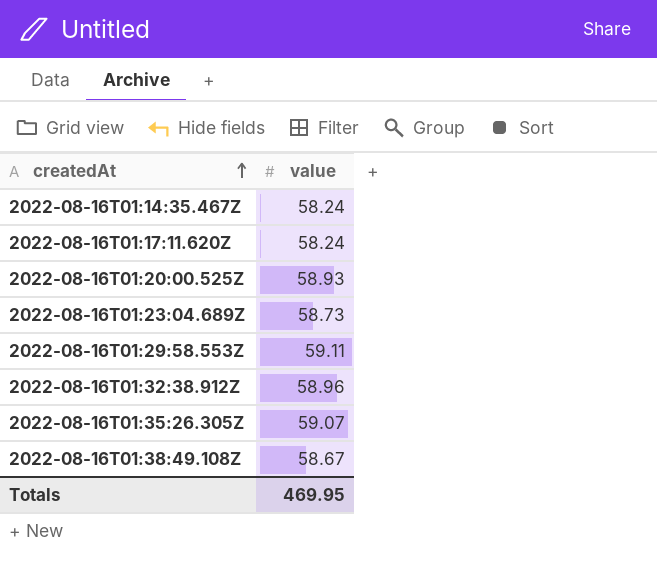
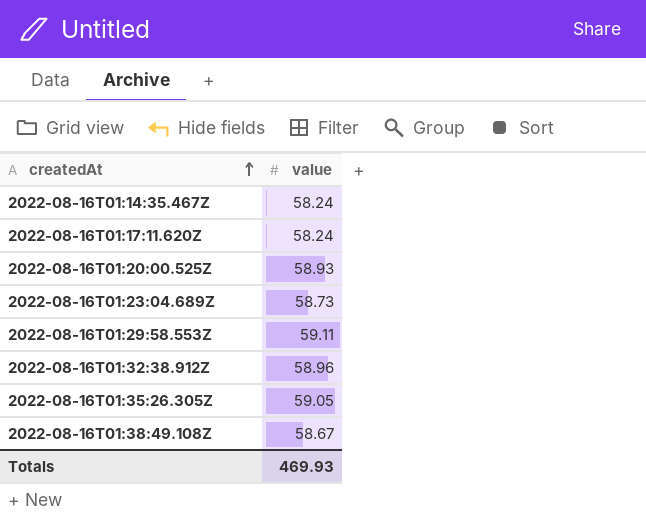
2022-08-16T01:35:26.305Z | value: 59.07 -> 59.05
Totals | value: 469.95 -> 469.93

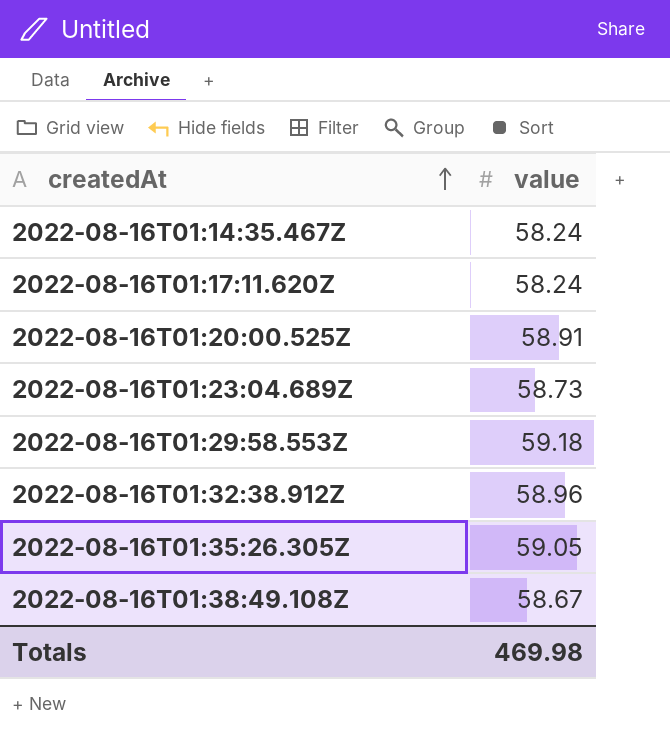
2022-08-16T01:20:00.525Z | value: 58.93 -> 58.91
2022-08-16T01:29:58.553Z | value: 59.11 -> 59.18
Totals | value: 469.93 -> 469.98

